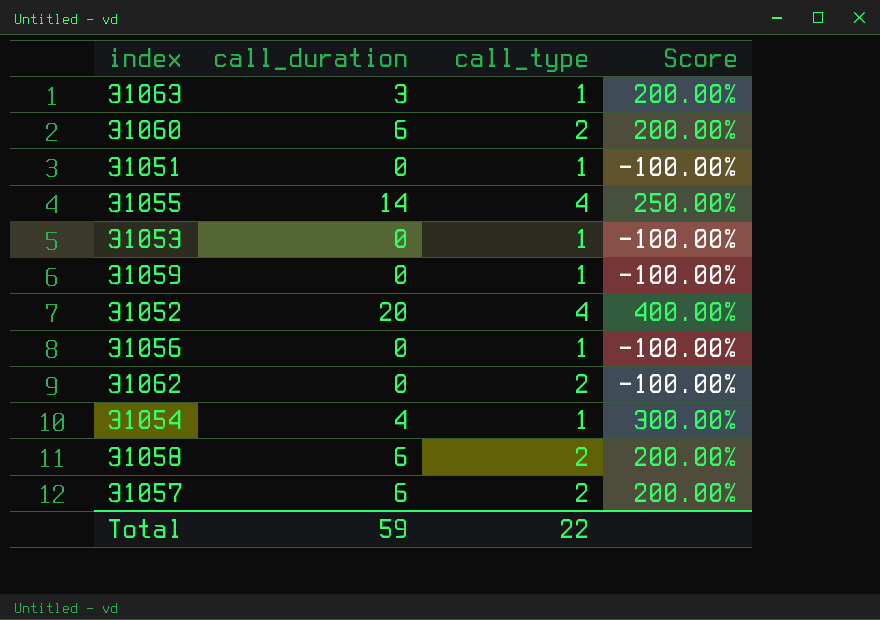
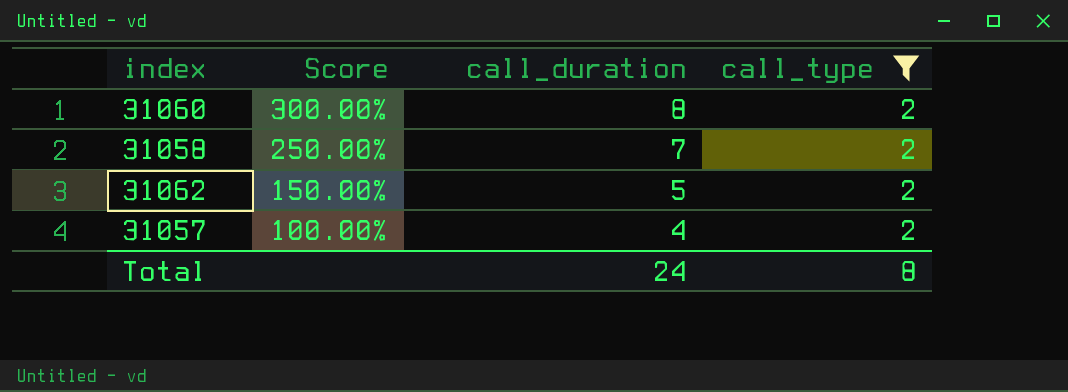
filter: none -> call_type = 2
row order: none -> Score descending
column Score | position: 4 -> 2
31060 | Score: 200.00% -> 300.00%
31060 | call_duration: 6 -> 8
31058 | Score: 200.00% -> 250.00%
31058 | call_duration: 6 -> 7
31062 | Score: -100.00% -> 150.00%
31062 | call_duration: 0 -> 5
31057 | Score: 200.00% -> 100.00%
31057 | call_duration: 6 -> 4
Total | call_duration: 59 -> 24
Total | call_type: 22 -> 8

